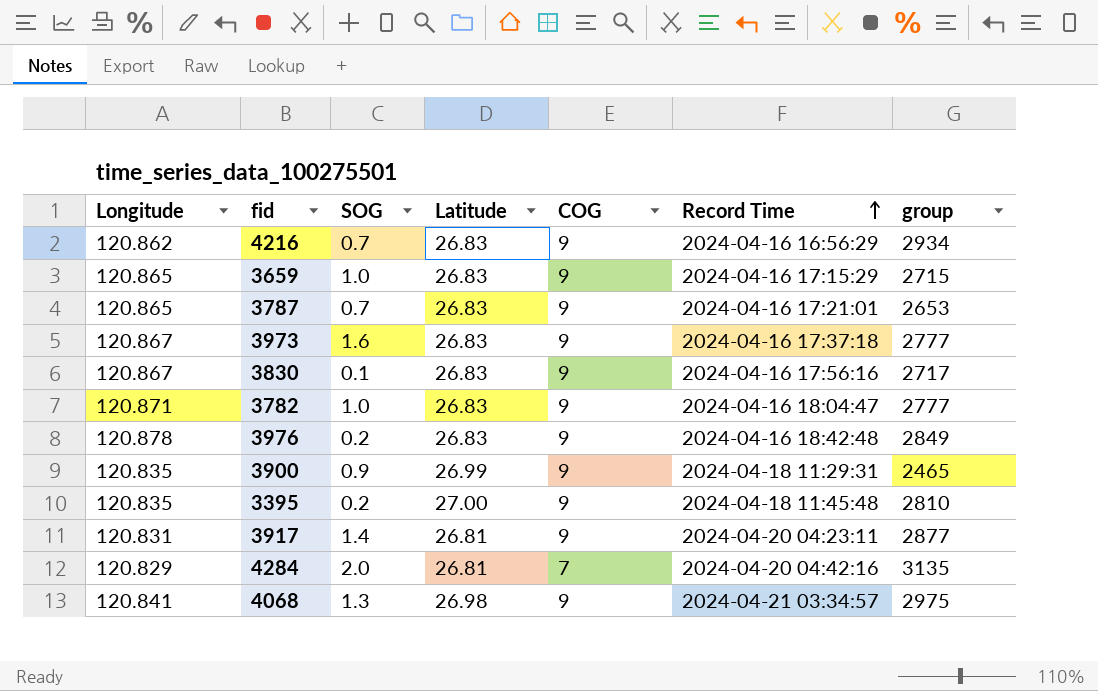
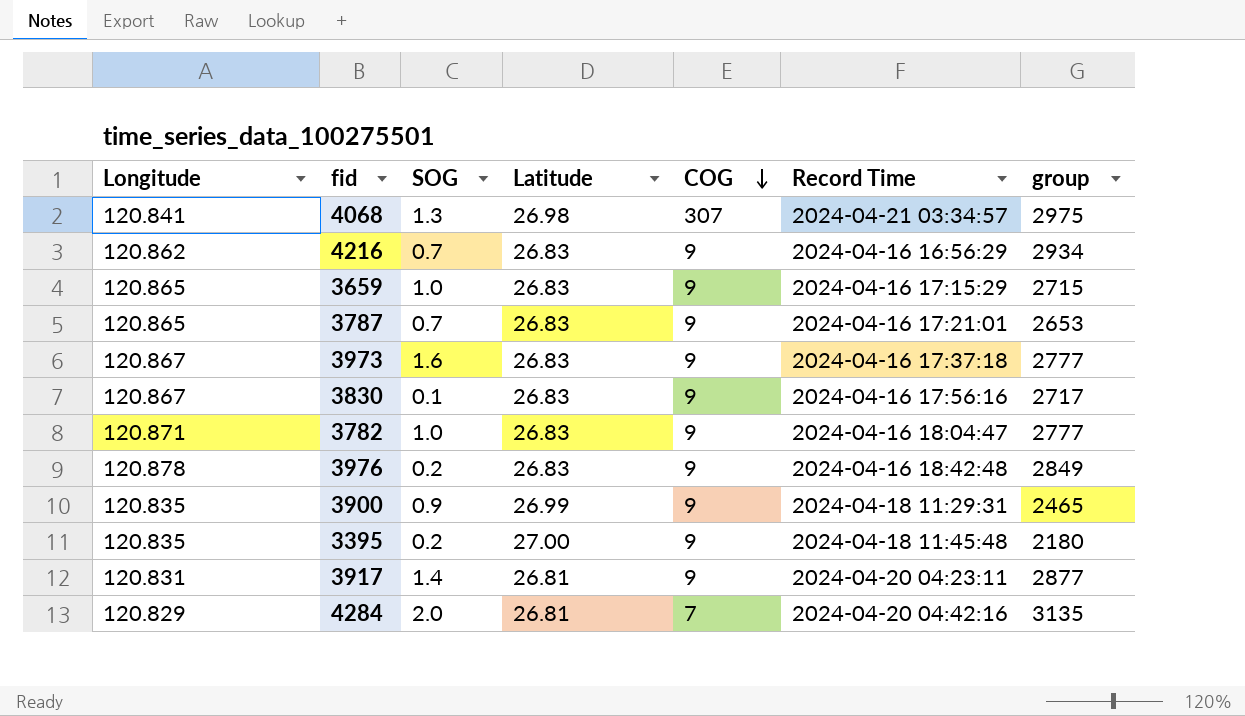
row order: Record Time ascending -> COG descending
4068 | COG: 9 -> 307
3395 | group: 2810 -> 2180

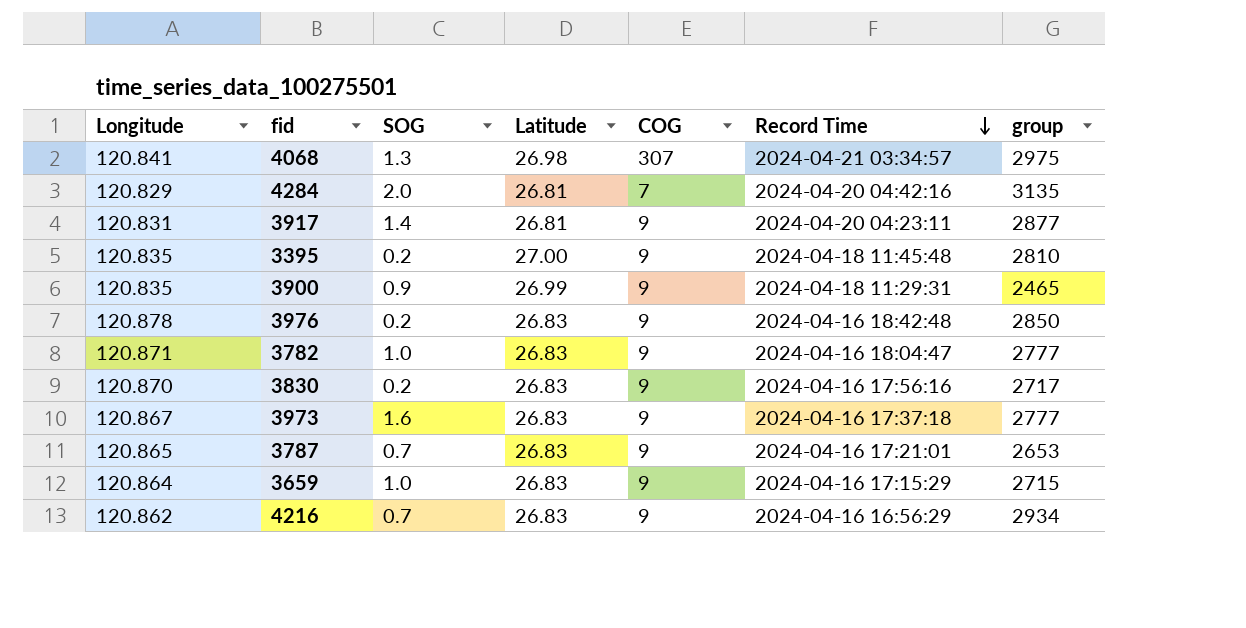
row order: COG descending -> Record Time descending
3395 | group: 2180 -> 2810
3976 | group: 2849 -> 2850
3830 | Longitude: 120.867 -> 120.870
3830 | SOG: 0.1 -> 0.2
3659 | Longitude: 120.865 -> 120.864

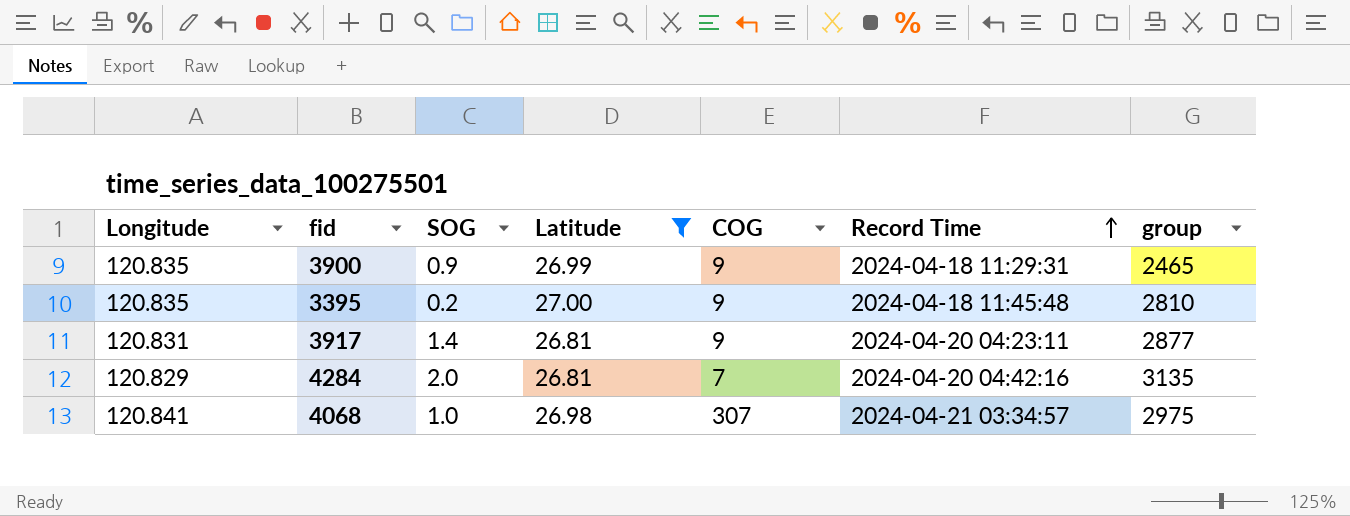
filter: none -> Latitude != 26.83
row order: Record Time descending -> Record Time ascending
4068 | SOG: 1.3 -> 1.0

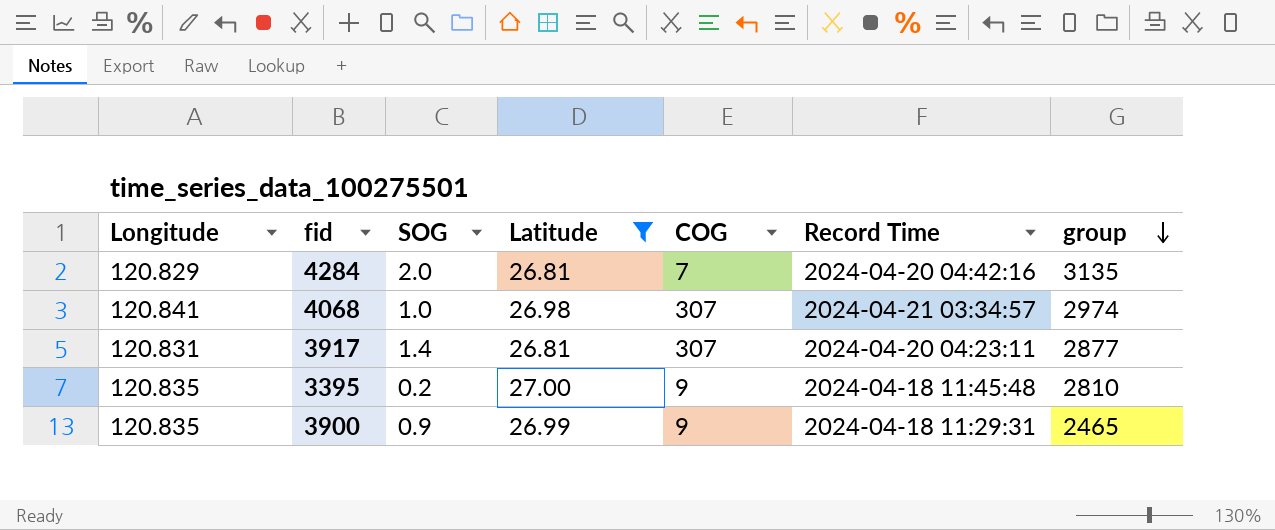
row order: Record Time ascending -> group descending
4068 | group: 2975 -> 2974
3917 | COG: 9 -> 307

